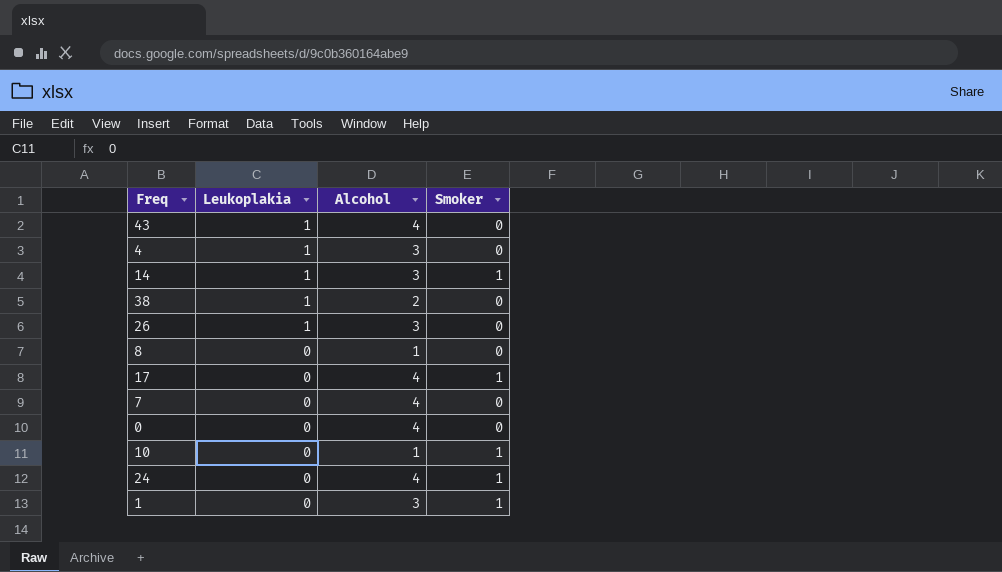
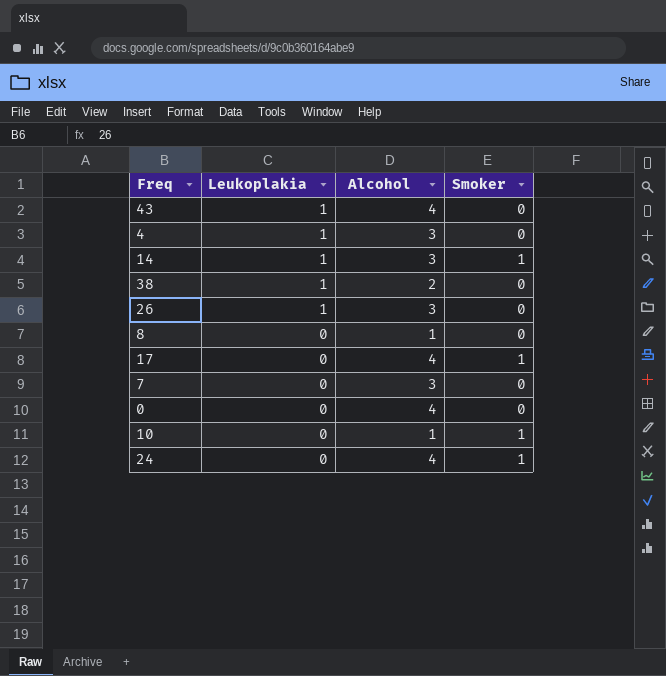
row 1: 0 | 3 | 1 -> none
7 | Alcohol: 4 -> 3

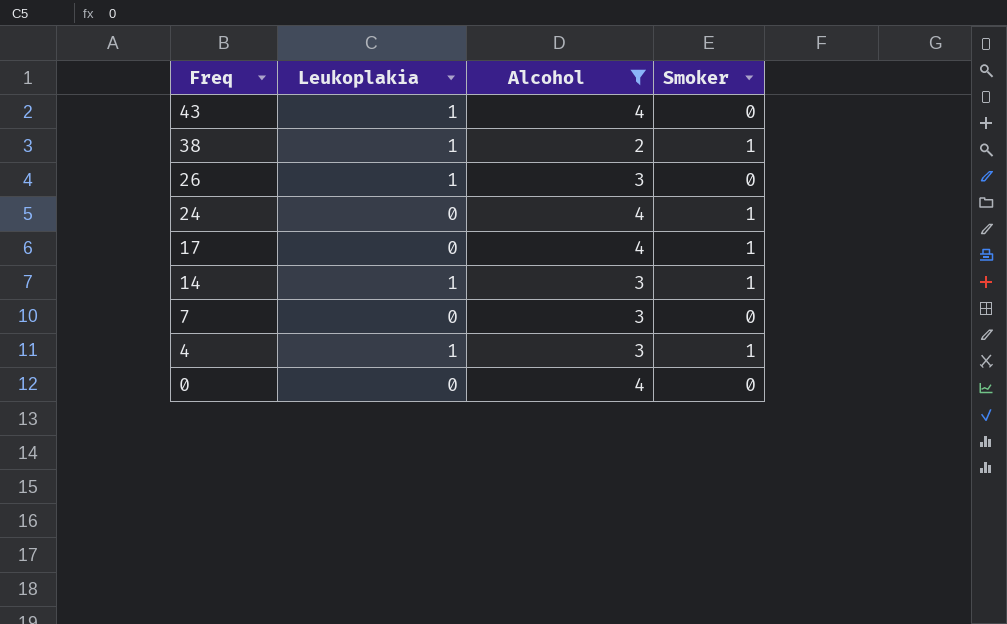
filter: none -> Alcohol != 1
row order: Leukoplakia descending -> Freq descending
38 | Smoker: 0 -> 1
4 | Smoker: 0 -> 1

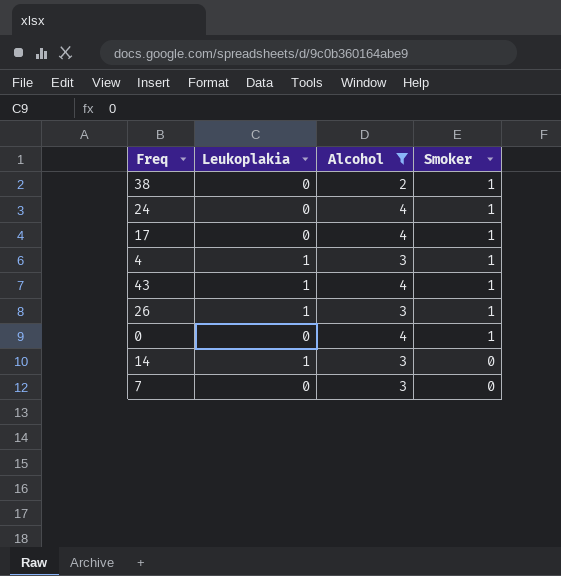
row order: Freq descending -> Smoker descending
38 | Leukoplakia: 1 -> 0
43 | Smoker: 0 -> 1
26 | Smoker: 0 -> 1
0 | Smoker: 0 -> 1
14 | Smoker: 1 -> 0

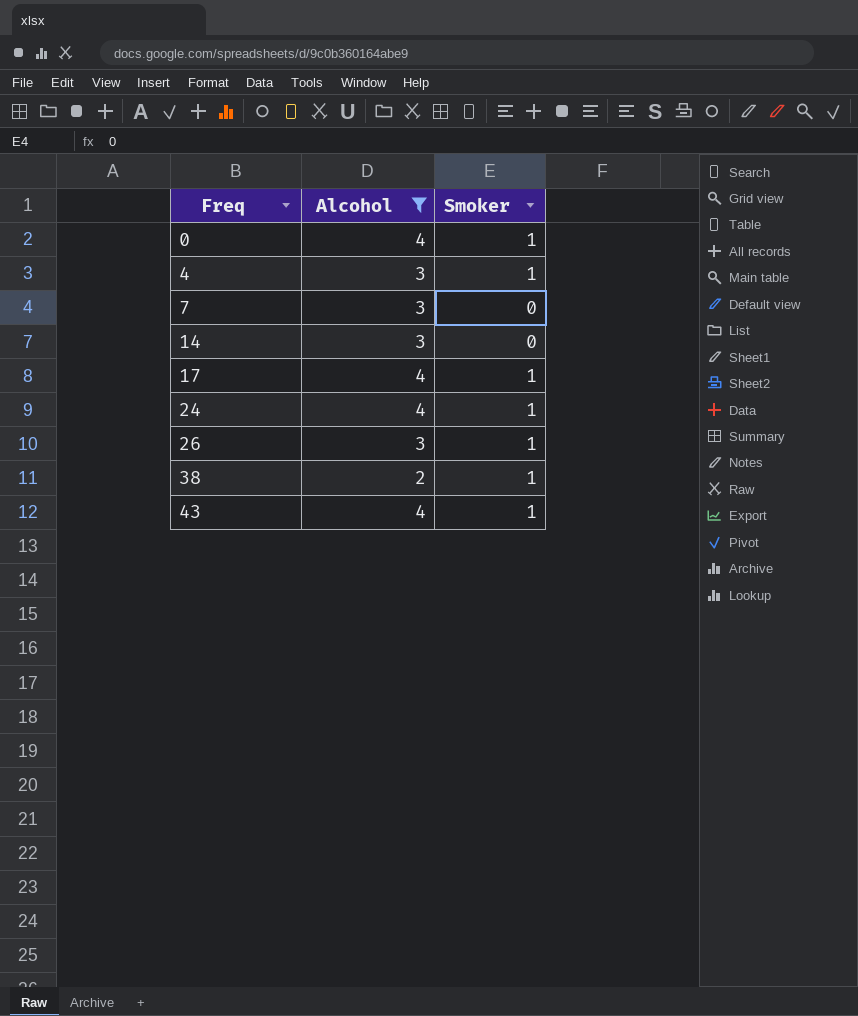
row order: Smoker descending -> Freq ascending
column Leukoplakia | position: 2 -> none

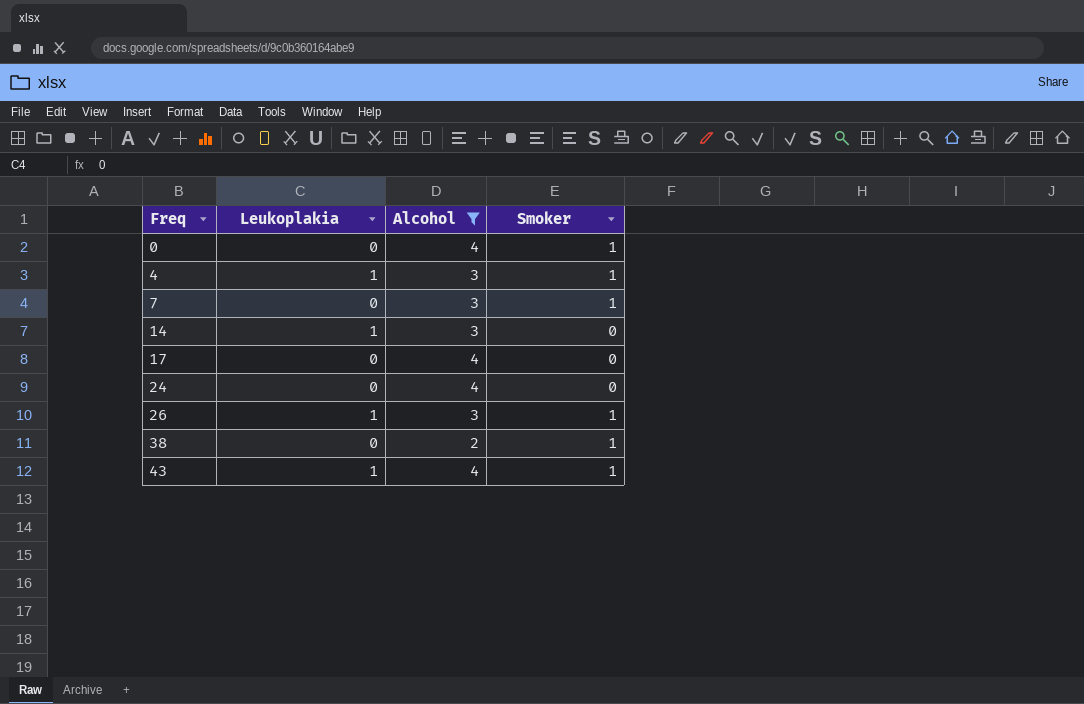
column Leukoplakia | position: none -> 2
7 | Smoker: 0 -> 1
17 | Smoker: 1 -> 0
24 | Smoker: 1 -> 0

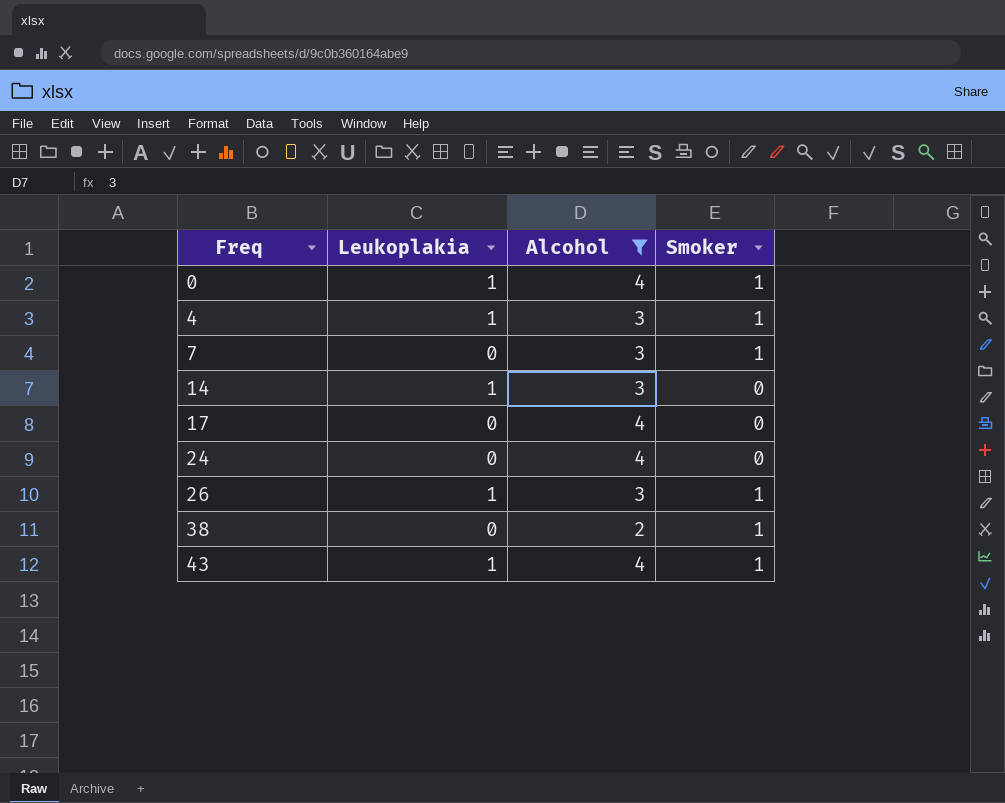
0 | Leukoplakia: 0 -> 1

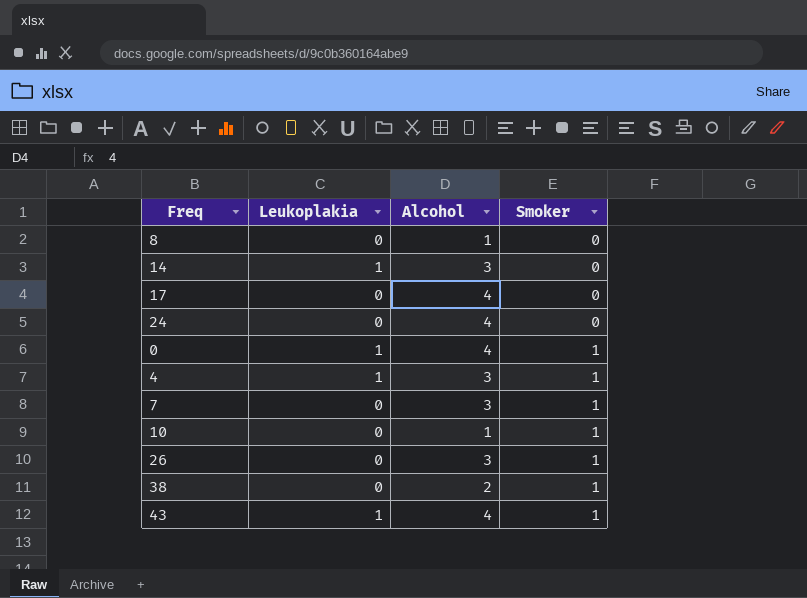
filter: Alcohol != 1 -> none
row order: Freq ascending -> Smoker ascending
26 | Leukoplakia: 1 -> 0

